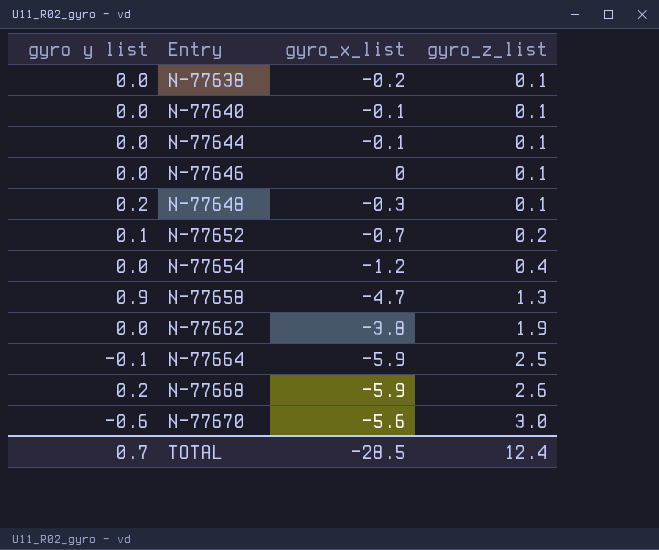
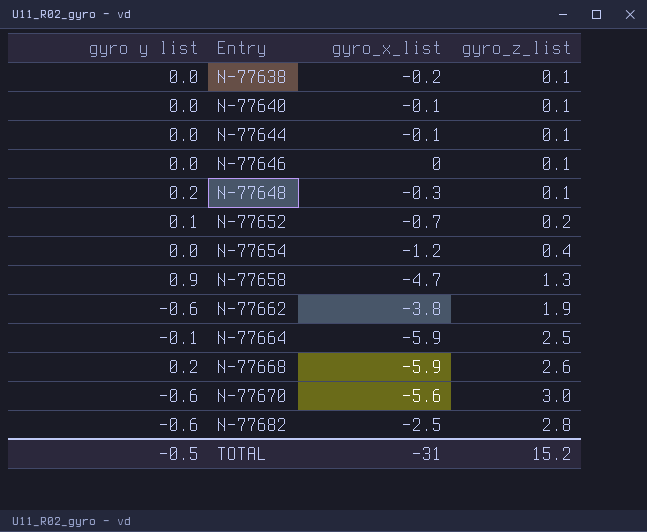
N-77662 | gyro y list: 0.0 -> -0.6
row N-77682: none -> -0.6 | -2.5 | 2.8
TOTAL | gyro y list: 0.7 -> -0.5
TOTAL | gyro_x_list: -28.5 -> -31
TOTAL | gyro_z_list: 12.4 -> 15.2

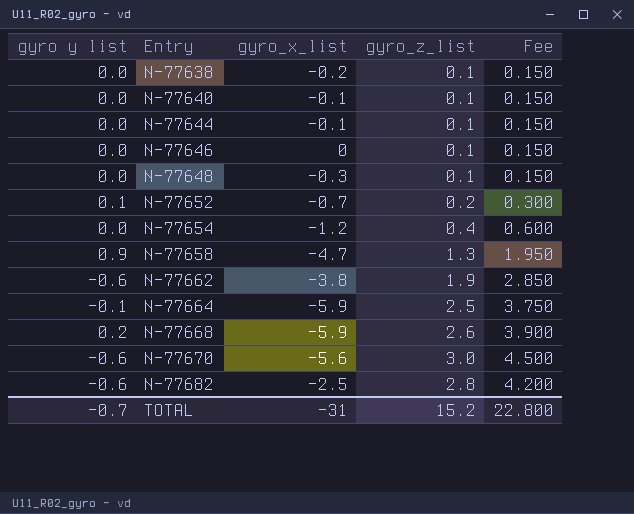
column Fee | formula: none -> [gyro_z_list] * 1.5
N-77648 | gyro y list: 0.2 -> 0.0
TOTAL | gyro y list: -0.5 -> -0.7

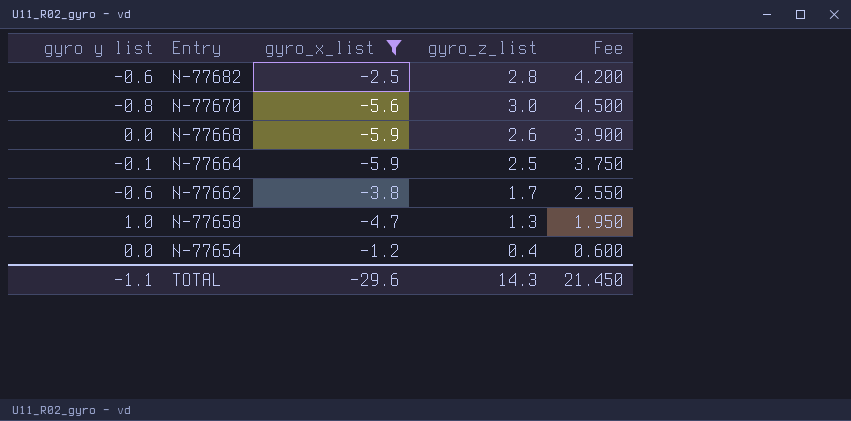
filter: none -> gyro_x_list <= -1.2
row order: Entry ascending -> Entry descending
N-77670 | gyro y list: -0.6 -> -0.8
N-77668 | gyro y list: 0.2 -> 0.0
N-77662 | gyro_z_list: 1.9 -> 1.7
N-77662 | Fee: 2.850 -> 2.550
N-77658 | gyro y list: 0.9 -> 1.0
TOTAL | gyro y list: -0.7 -> -1.1
TOTAL | gyro_x_list: -31 -> -29.6
TOTAL | gyro_z_list: 15.2 -> 14.3
TOTAL | Fee: 22.800 -> 21.450

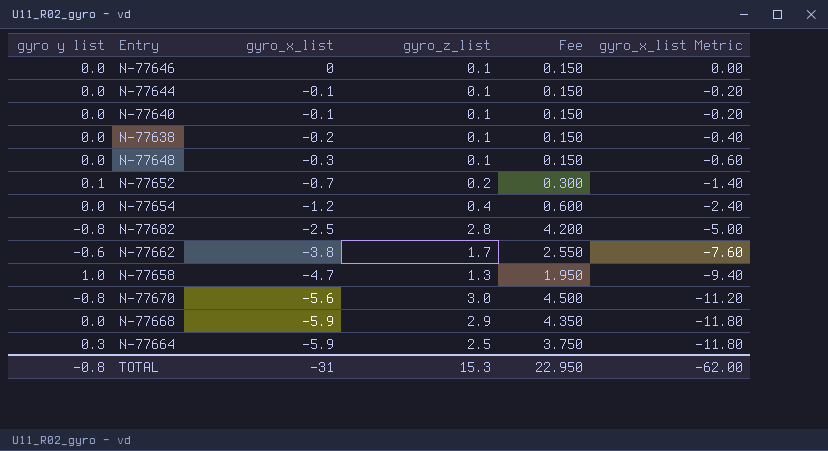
filter: gyro_x_list <= -1.2 -> none
row order: Entry descending -> gyro_x_list descending
column gyro_x_list Metric | formula: none -> [gyro_x_list] * 2
N-77682 | gyro y list: -0.6 -> -0.8
N-77668 | gyro_z_list: 2.6 -> 2.9
N-77668 | Fee: 3.900 -> 4.350
N-77664 | gyro y list: -0.1 -> 0.3
TOTAL | gyro y list: -1.1 -> -0.8
TOTAL | gyro_x_list: -29.6 -> -31
TOTAL | gyro_z_list: 14.3 -> 15.3
TOTAL | Fee: 21.450 -> 22.950

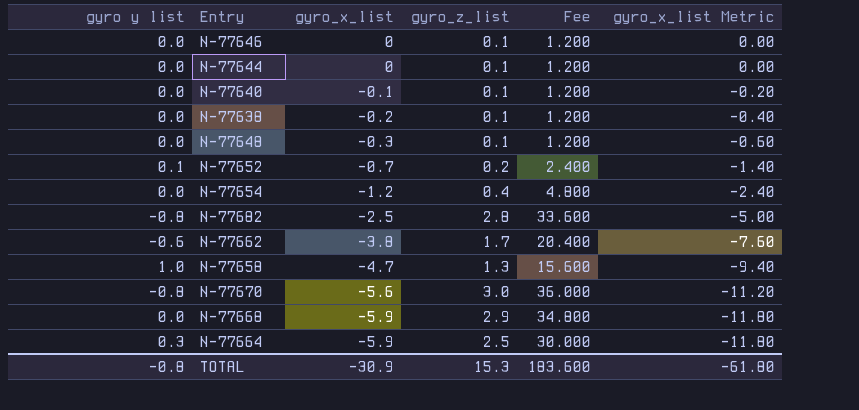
column Fee | formula: [gyro_z_list] * 1.5 -> [gyro_z_list] * 12
N-77644 | gyro_x_list: -0.1 -> 0
N-77644 | gyro_x_list Metric: -0.20 -> 0.00
TOTAL | gyro_x_list: -31 -> -30.9
TOTAL | Fee: 22.950 -> 183.600
TOTAL | gyro_x_list Metric: -62.00 -> -61.80

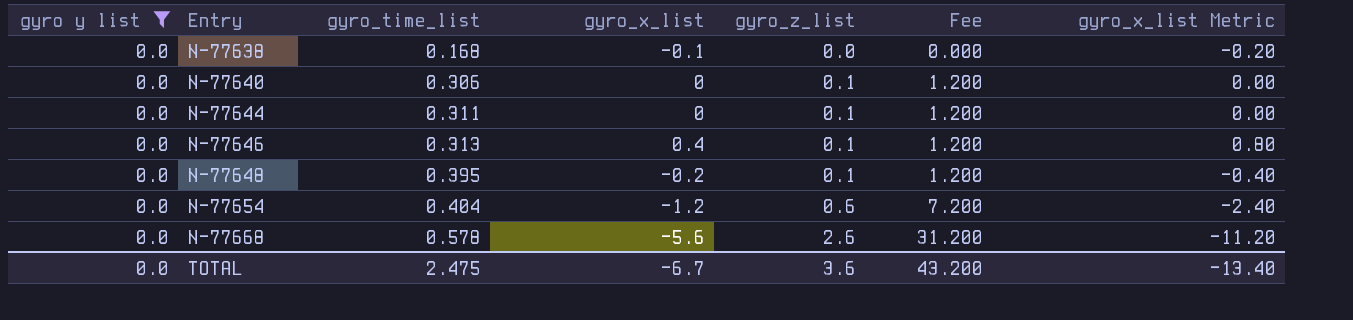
filter: none -> gyro y list = 0.0
row order: gyro_x_list descending -> Entry ascending
column gyro_time_list | position: none -> 3
N-77638 | gyro_x_list: -0.2 -> -0.1
N-77638 | gyro_z_list: 0.1 -> 0.0
N-77638 | Fee: 1.200 -> 0.000
N-77638 | gyro_x_list Metric: -0.40 -> -0.20
N-77640 | gyro_x_list: -0.1 -> 0
N-77640 | gyro_x_list Metric: -0.20 -> 0.00
N-77646 | gyro_x_list: 0 -> 0.4
N-77646 | gyro_x_list Metric: 0.00 -> 0.80
N-77648 | gyro_x_list: -0.3 -> -0.2
N-77648 | gyro_x_list Metric: -0.60 -> -0.40
N-77654 | gyro_z_list: 0.4 -> 0.6
N-77654 | Fee: 4.800 -> 7.200
N-77668 | gyro_x_list: -5.9 -> -5.6
N-77668 | gyro_z_list: 2.9 -> 2.6
N-77668 | Fee: 34.800 -> 31.200
N-77668 | gyro_x_list Metric: -11.80 -> -11.20
TOTAL | gyro y list: -0.8 -> 0.0
TOTAL | gyro_x_list: -30.9 -> -6.7
TOTAL | gyro_z_list: 15.3 -> 3.6
TOTAL | Fee: 183.600 -> 43.200
TOTAL | gyro_x_list Metric: -61.80 -> -13.40

